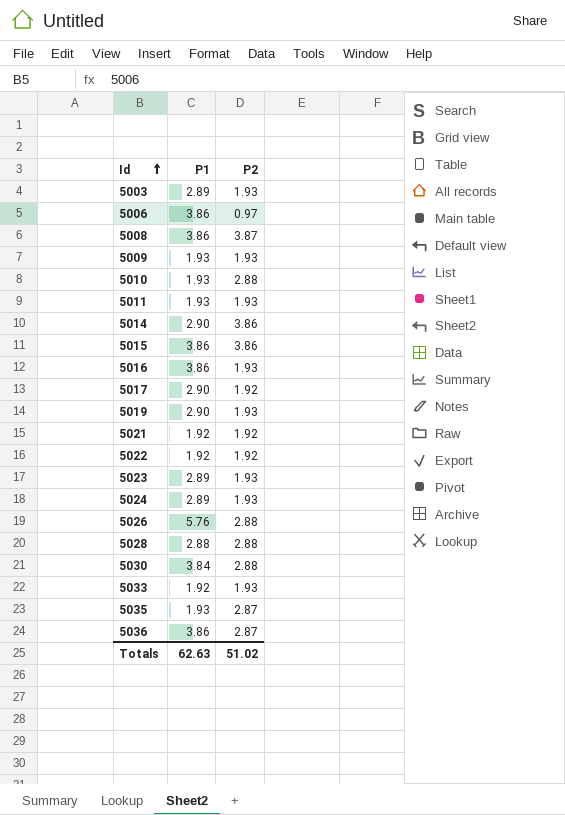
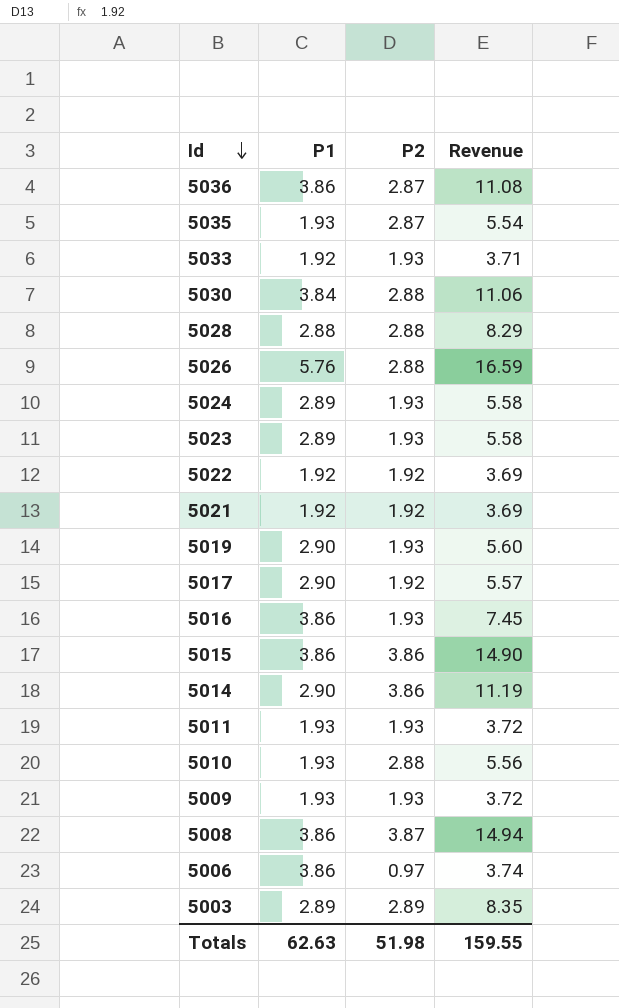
row order: Id ascending -> Id descending
column Revenue | formula: none -> [P1] * [P2]
5003 | P2: 1.93 -> 2.89
Totals | P2: 51.02 -> 51.98

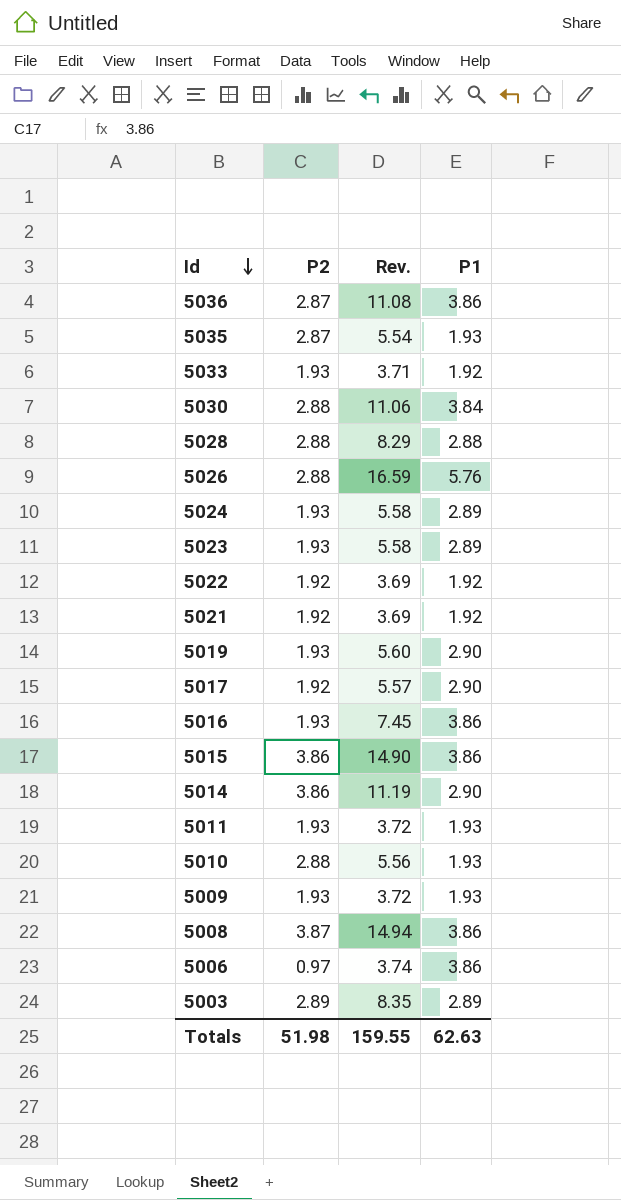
column name: Revenue -> Rev.
column P1 | position: 2 -> 4

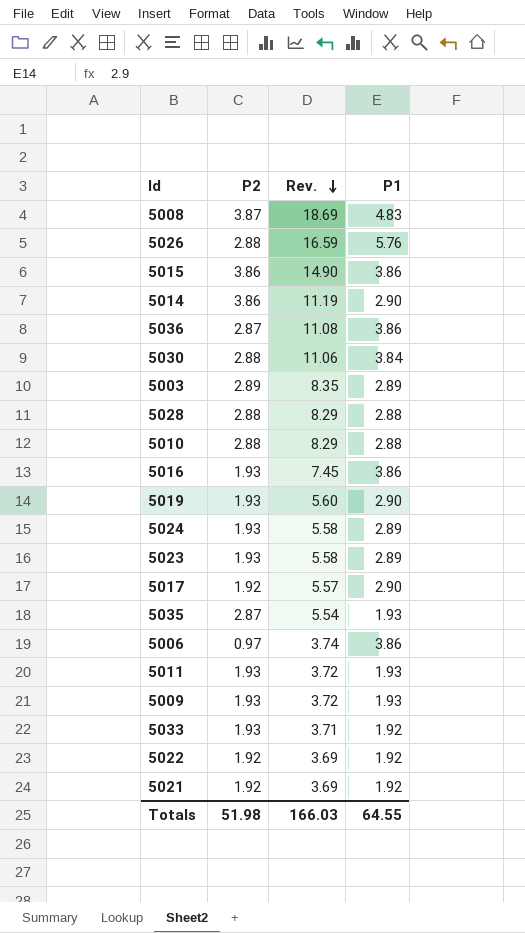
row order: Id descending -> Rev. descending
5008 | Rev.: 14.94 -> 18.69
5008 | P1: 3.86 -> 4.83
5010 | Rev.: 5.56 -> 8.29
5010 | P1: 1.93 -> 2.88
Totals | Rev.: 159.55 -> 166.03
Totals | P1: 62.63 -> 64.55

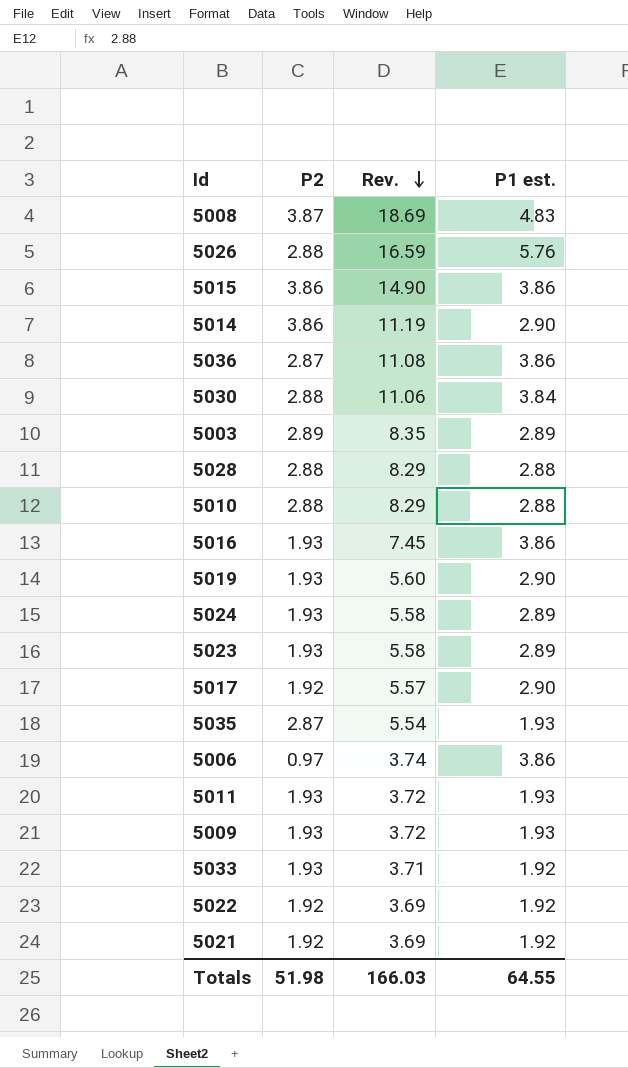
column name: P1 -> P1 est.

